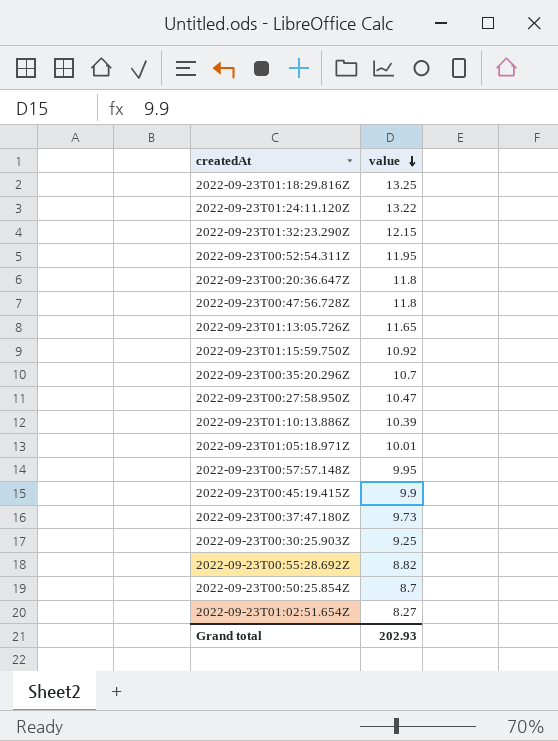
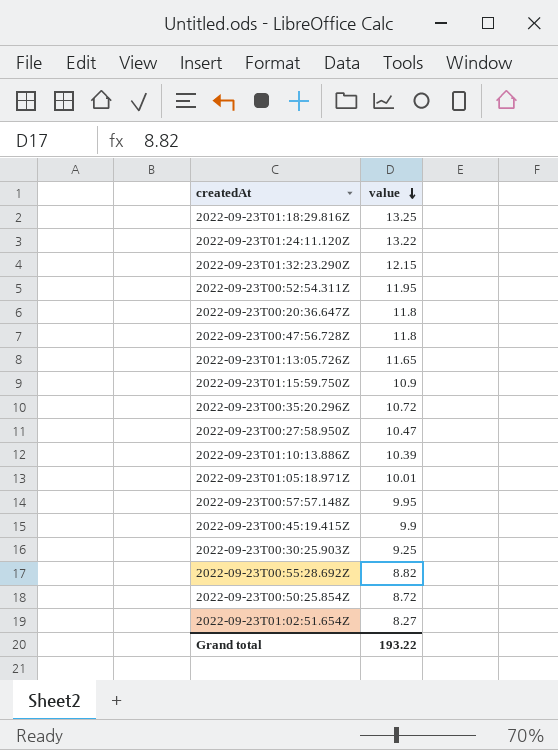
row 2022-09-23T00:37:47.180Z: 9.73 -> none
2022-09-23T01:15:59.750Z | value: 10.92 -> 10.9
2022-09-23T00:35:20.296Z | value: 10.7 -> 10.72
2022-09-23T00:50:25.854Z | value: 8.7 -> 8.72
Grand total | value: 202.93 -> 193.22

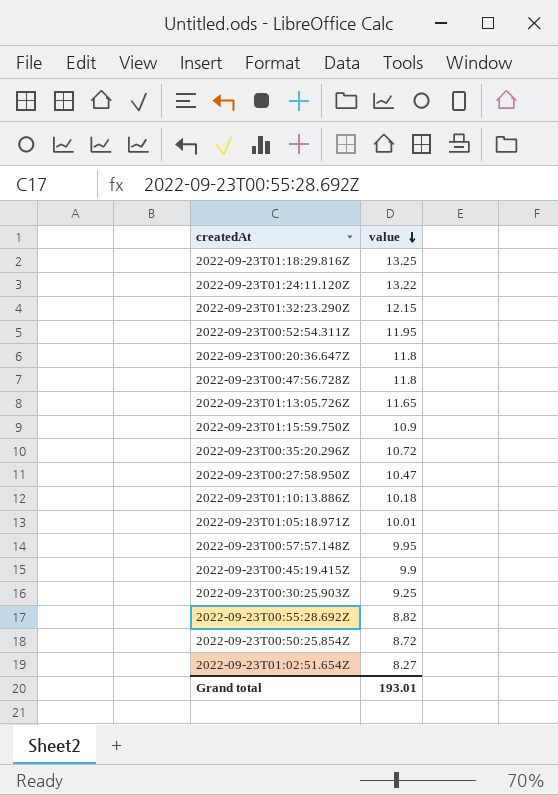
2022-09-23T01:10:13.886Z | value: 10.39 -> 10.18
Grand total | value: 193.22 -> 193.01

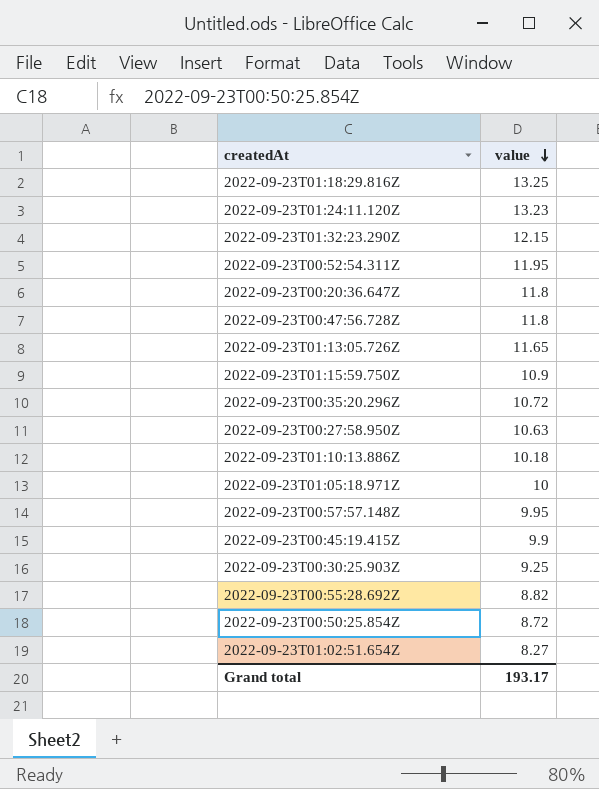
2022-09-23T01:24:11.120Z | value: 13.22 -> 13.23
2022-09-23T00:27:58.950Z | value: 10.47 -> 10.63
2022-09-23T01:05:18.971Z | value: 10.01 -> 10
Grand total | value: 193.01 -> 193.17

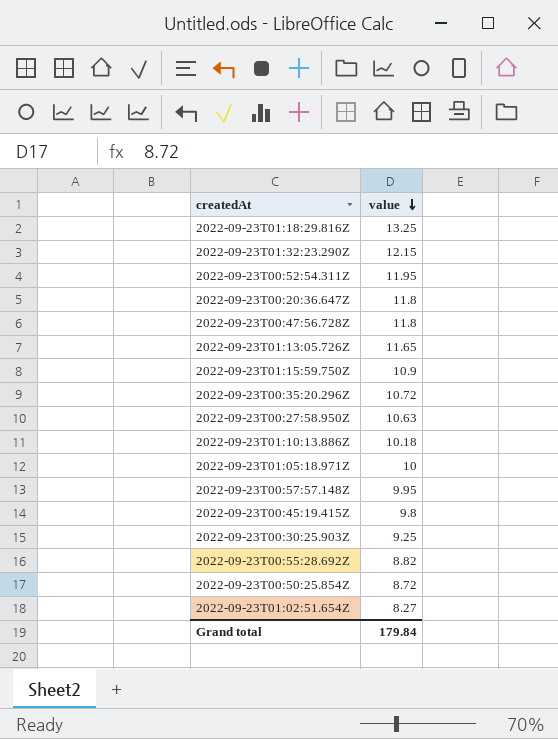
row 2022-09-23T01:24:11.120Z: 13.23 -> none
2022-09-23T00:45:19.415Z | value: 9.9 -> 9.8
Grand total | value: 193.17 -> 179.84

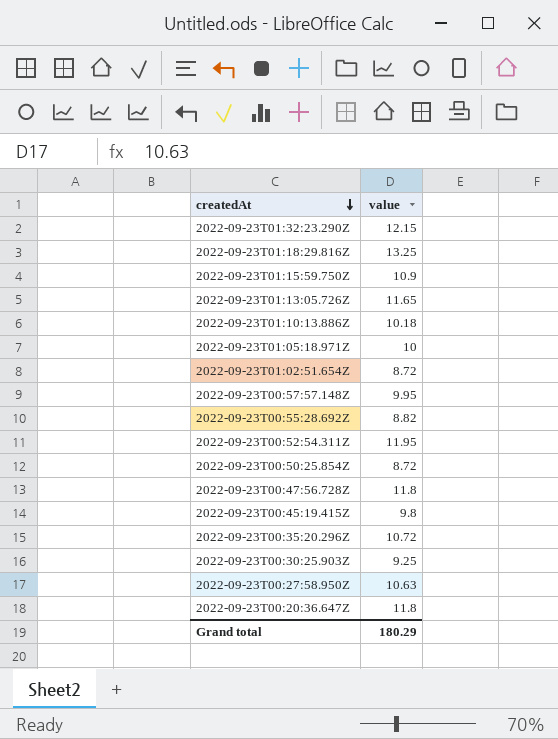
row order: value descending -> createdAt descending
2022-09-23T01:02:51.654Z | value: 8.27 -> 8.72
Grand total | value: 179.84 -> 180.29

